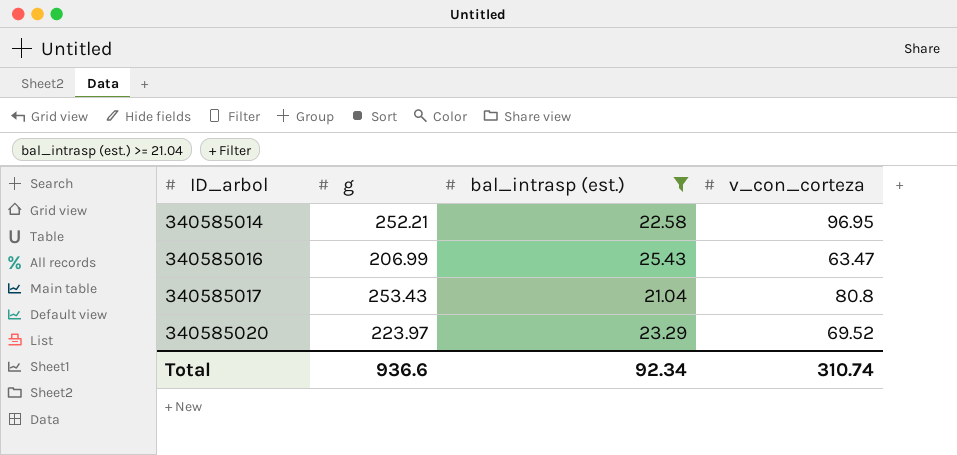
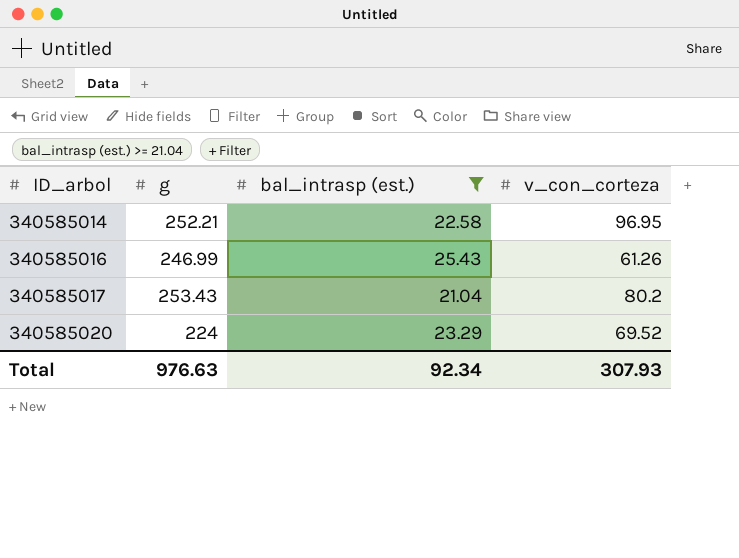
340585016 | g: 206.99 -> 246.99
340585016 | v_con_corteza: 63.47 -> 61.26
340585017 | v_con_corteza: 80.8 -> 80.2
340585020 | g: 223.97 -> 224
Total | g: 936.6 -> 976.63
Total | v_con_corteza: 310.74 -> 307.93

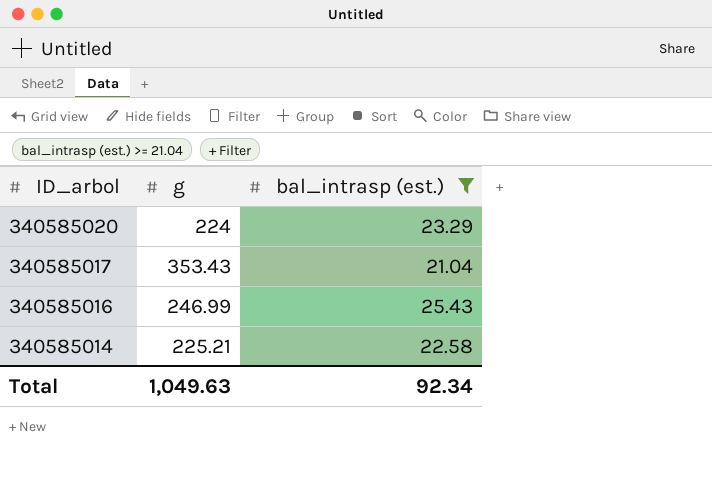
row order: ID_arbol ascending -> ID_arbol descending
column v_con_corteza | position: 4 -> none
340585017 | g: 253.43 -> 353.43
340585014 | g: 252.21 -> 225.21
Total | g: 976.63 -> 1,049.63

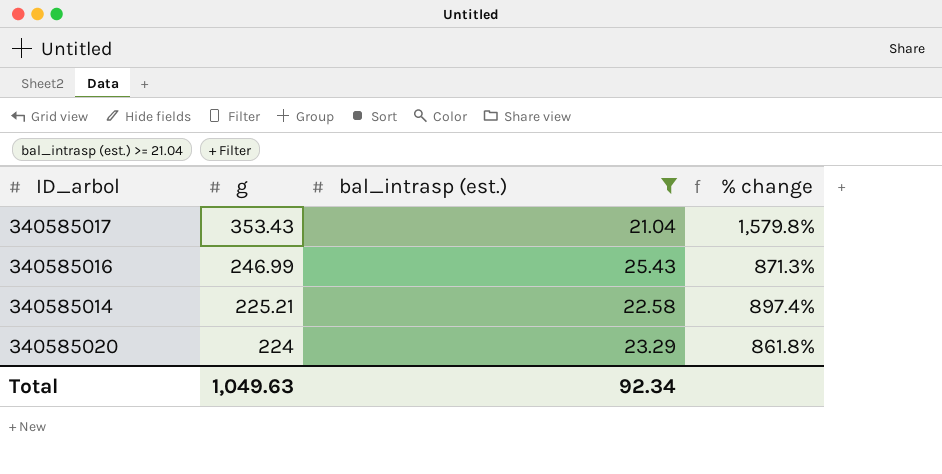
row order: ID_arbol descending -> g descending
column % change | formula: none -> ([g] - [bal_intrasp (est.)]) / [bal_intrasp (est.)]

